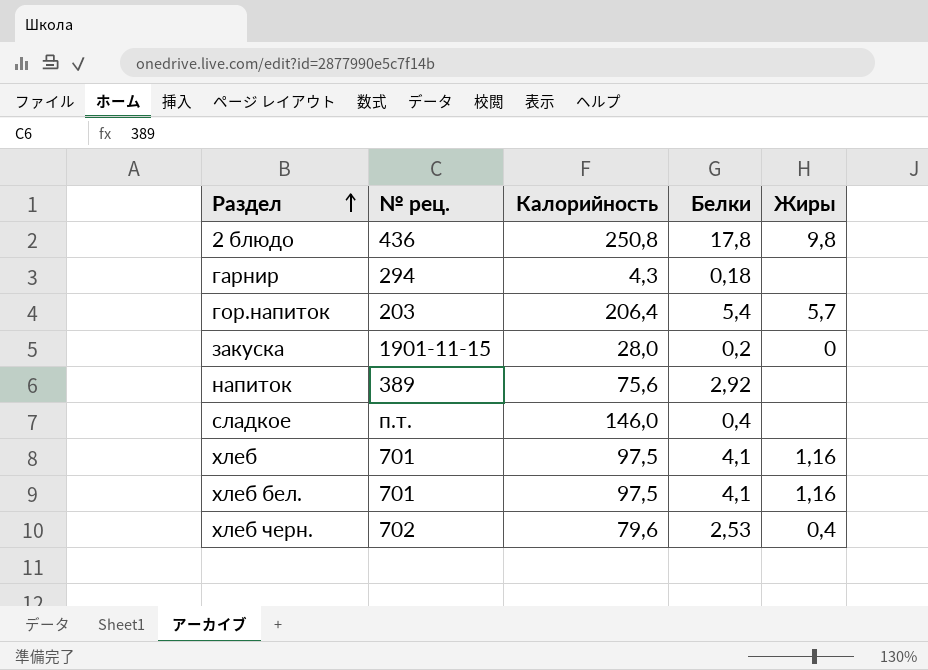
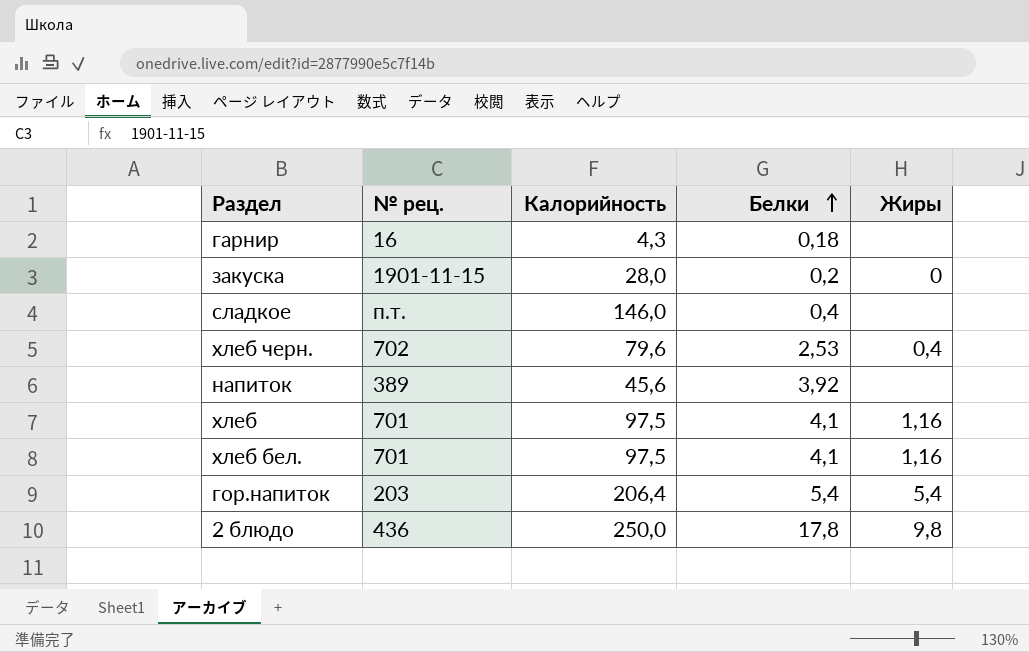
row order: Раздел ascending -> Белки ascending
гарнир | № рец.: 294 -> 16
напиток | Калорийность: 75,6 -> 45,6
напиток | Белки: 2,92 -> 3,92
гор.напиток | Жиры: 5,7 -> 5,4
2 блюдо | Калорийность: 250,8 -> 250,0

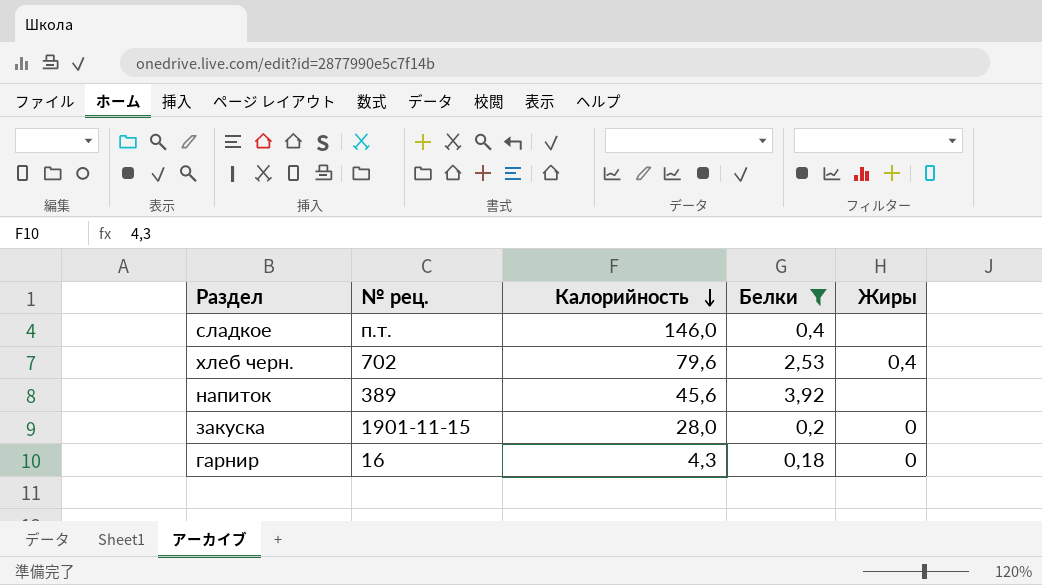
filter: none -> Белки <= 3,92
row order: Белки ascending -> Калорийность descending
гарнир | Жиры: none -> 0

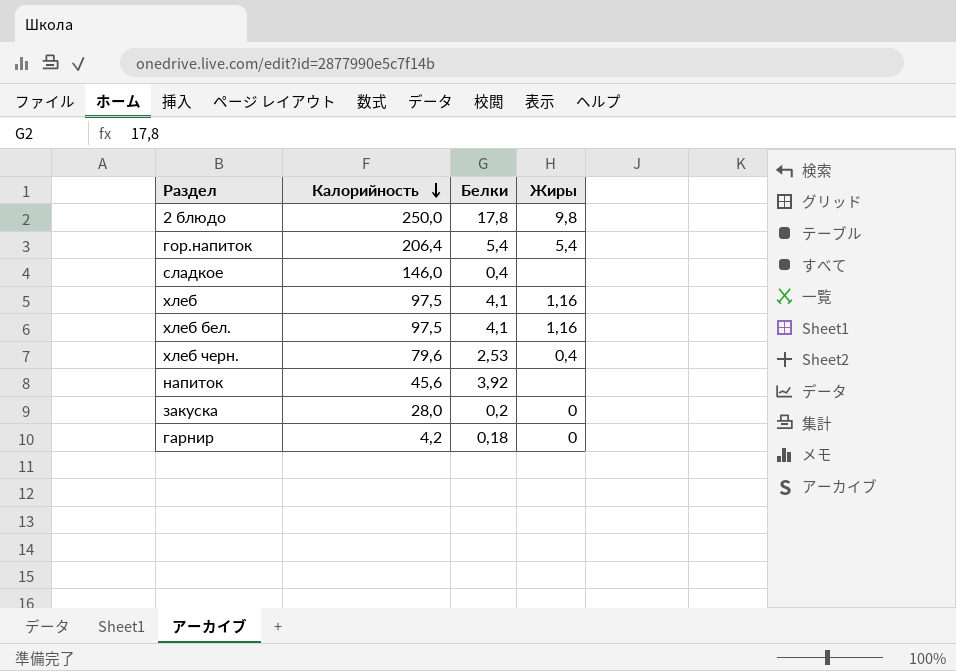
filter: Белки <= 3,92 -> none
column № рец. | position: 2 -> none
гарнир | Калорийность: 4,3 -> 4,2

